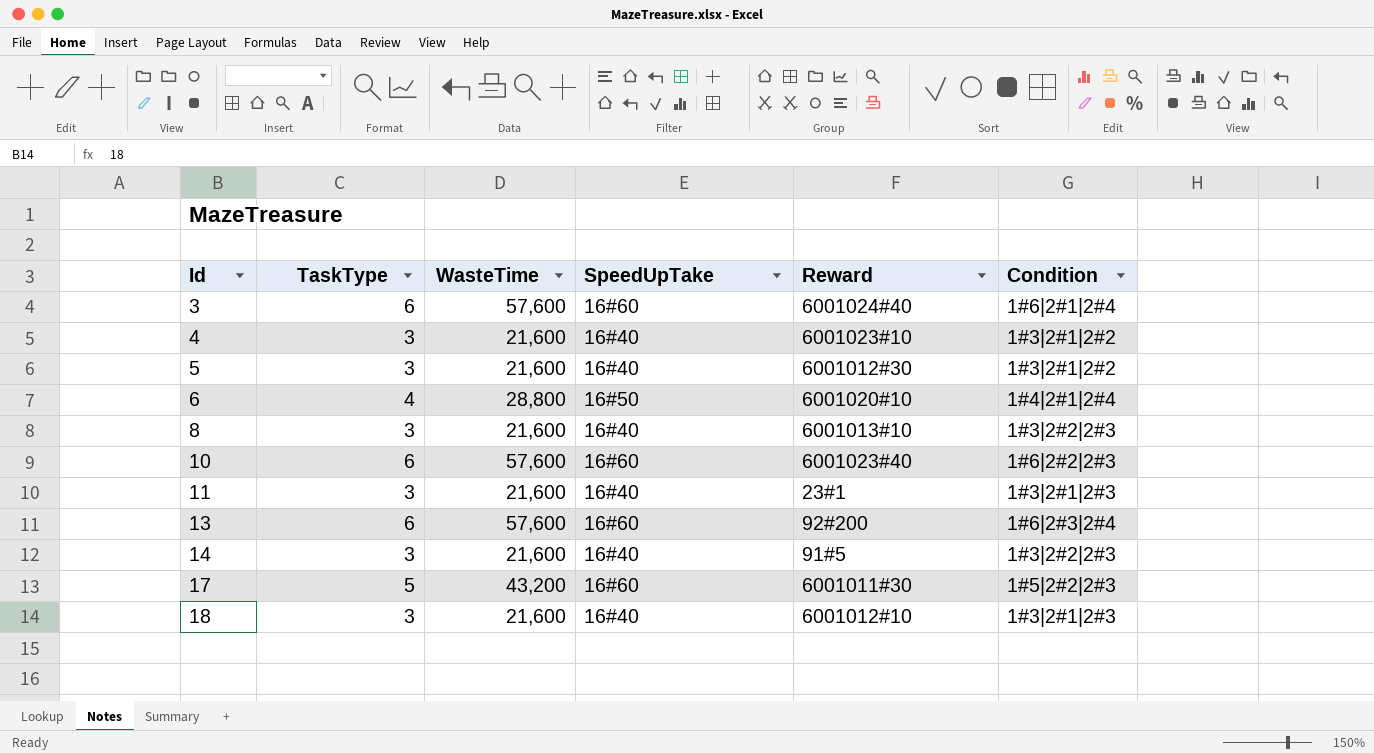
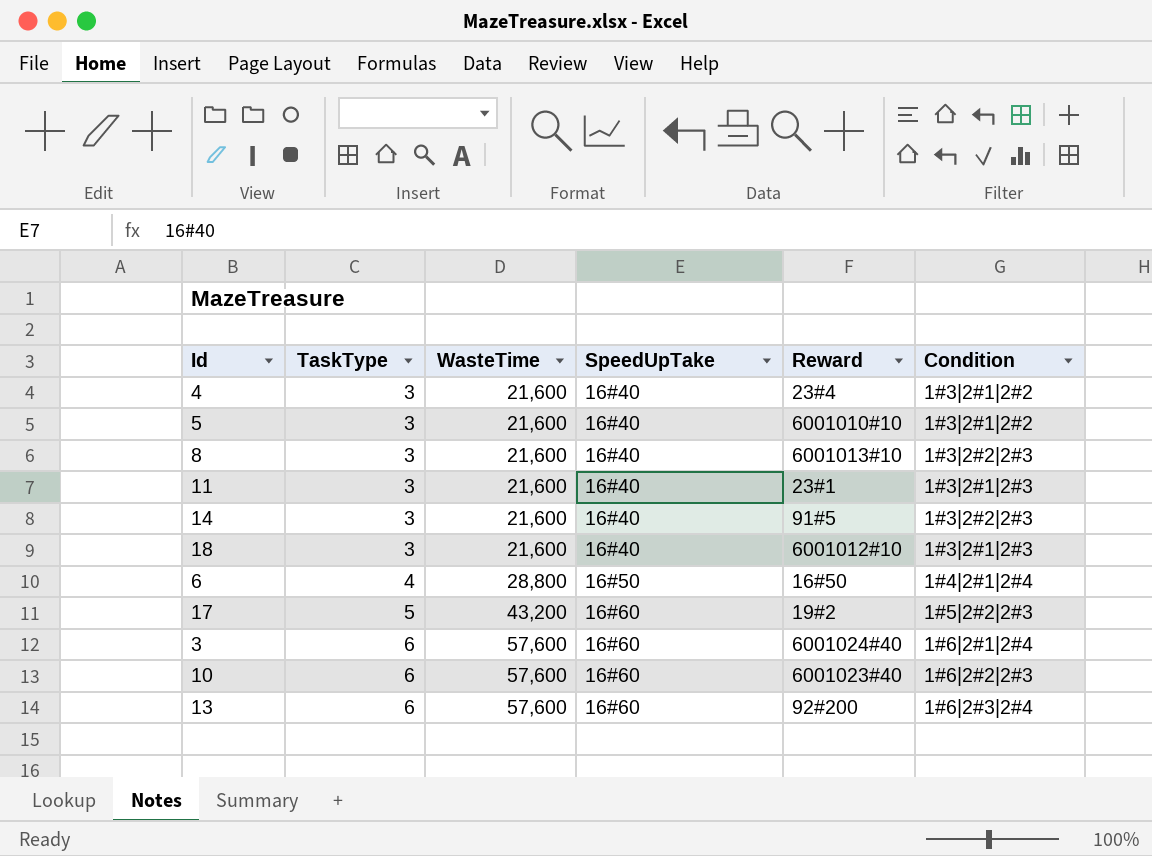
row order: Id ascending -> TaskType ascending
4 | Reward: 6001023#10 -> 23#4
5 | Reward: 6001012#30 -> 6001010#10
6 | Reward: 6001020#10 -> 16#50
17 | Reward: 6001011#30 -> 19#2

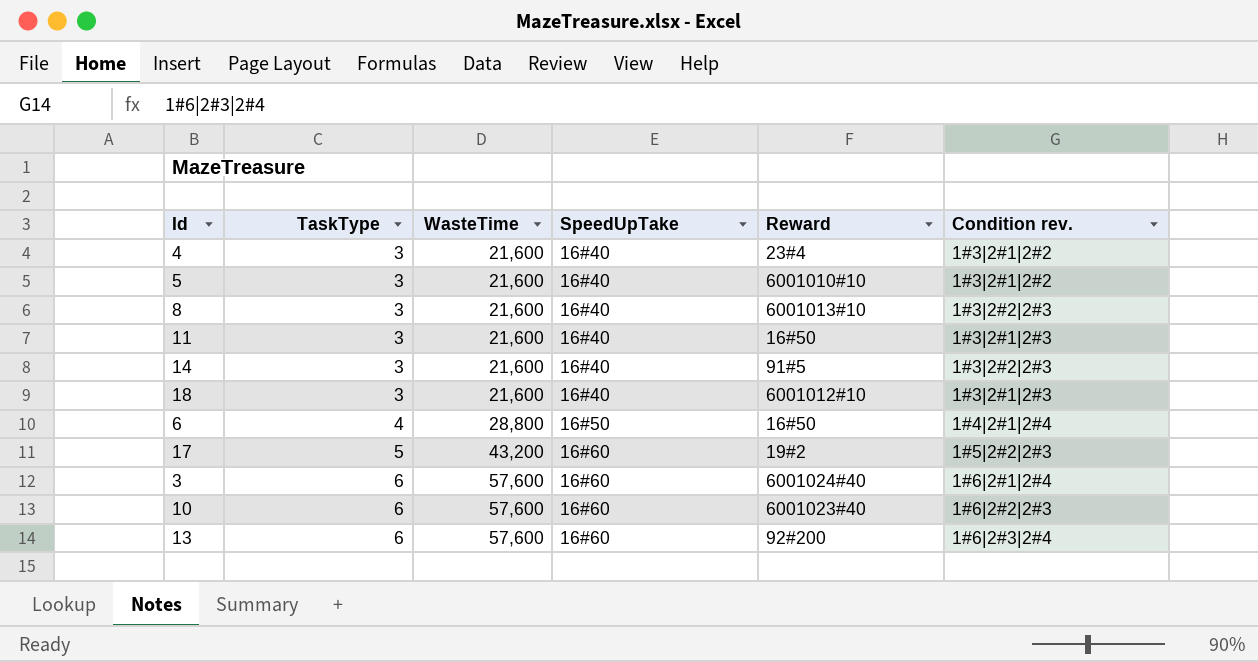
column name: Condition -> Condition rev.
11 | Reward: 23#1 -> 16#50

